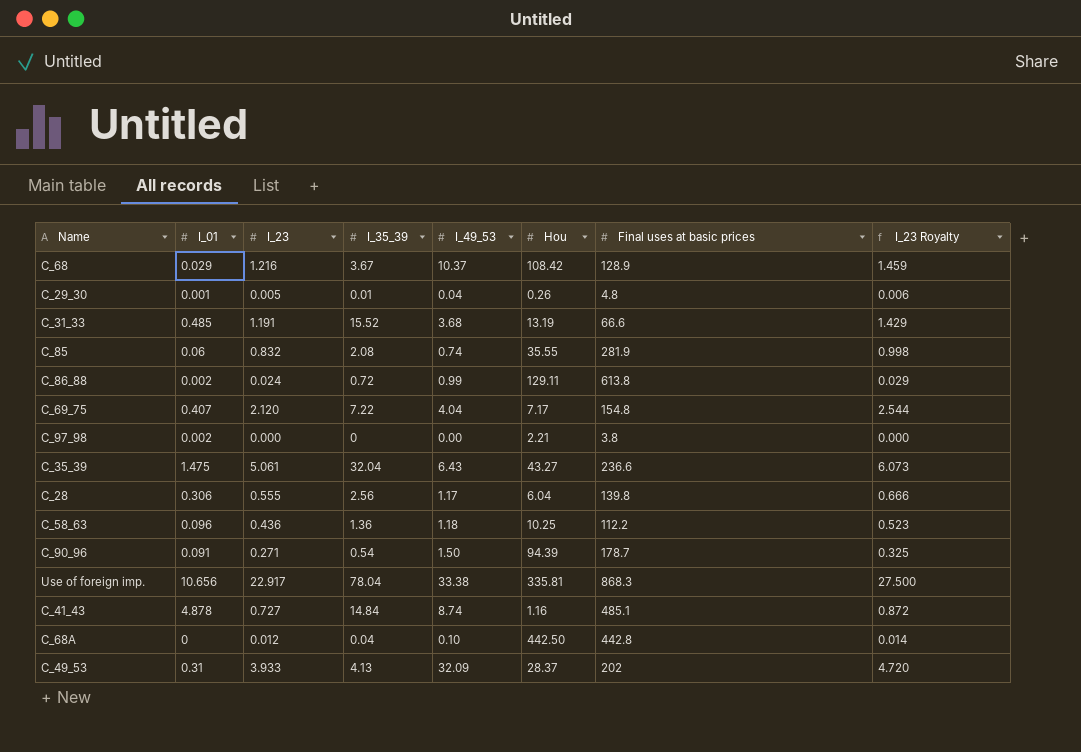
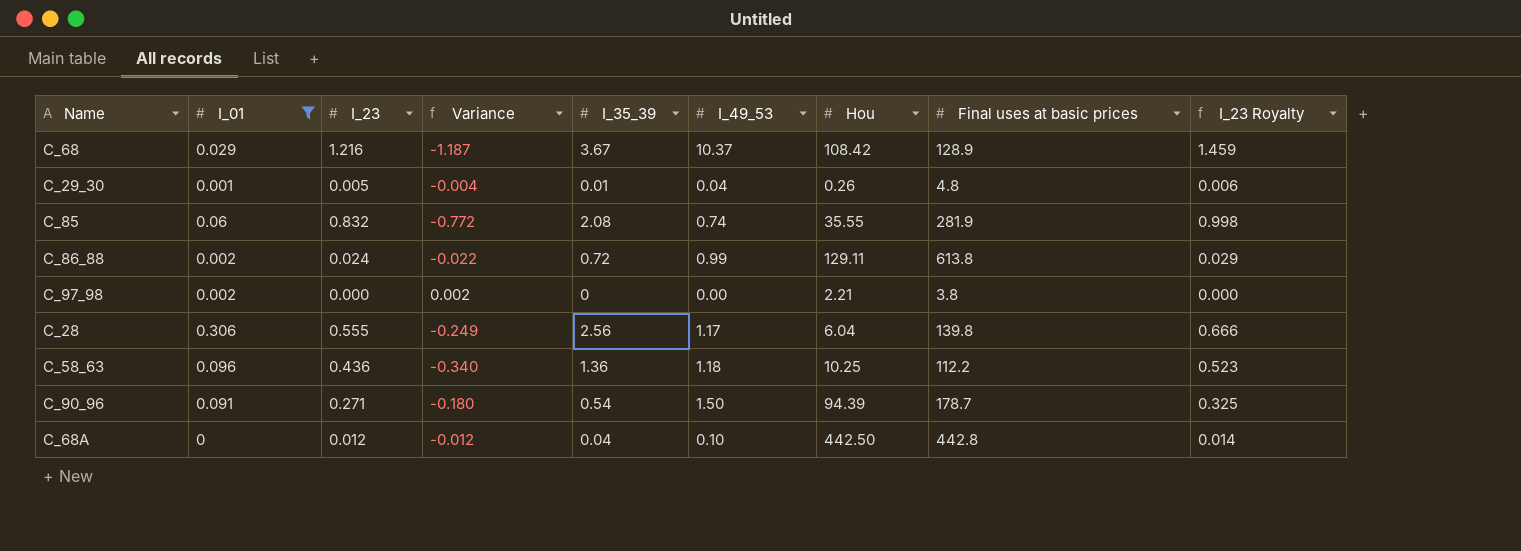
filter: none -> I_01 <= 0.306
column Variance | formula: none -> [I_01] - [I_23]

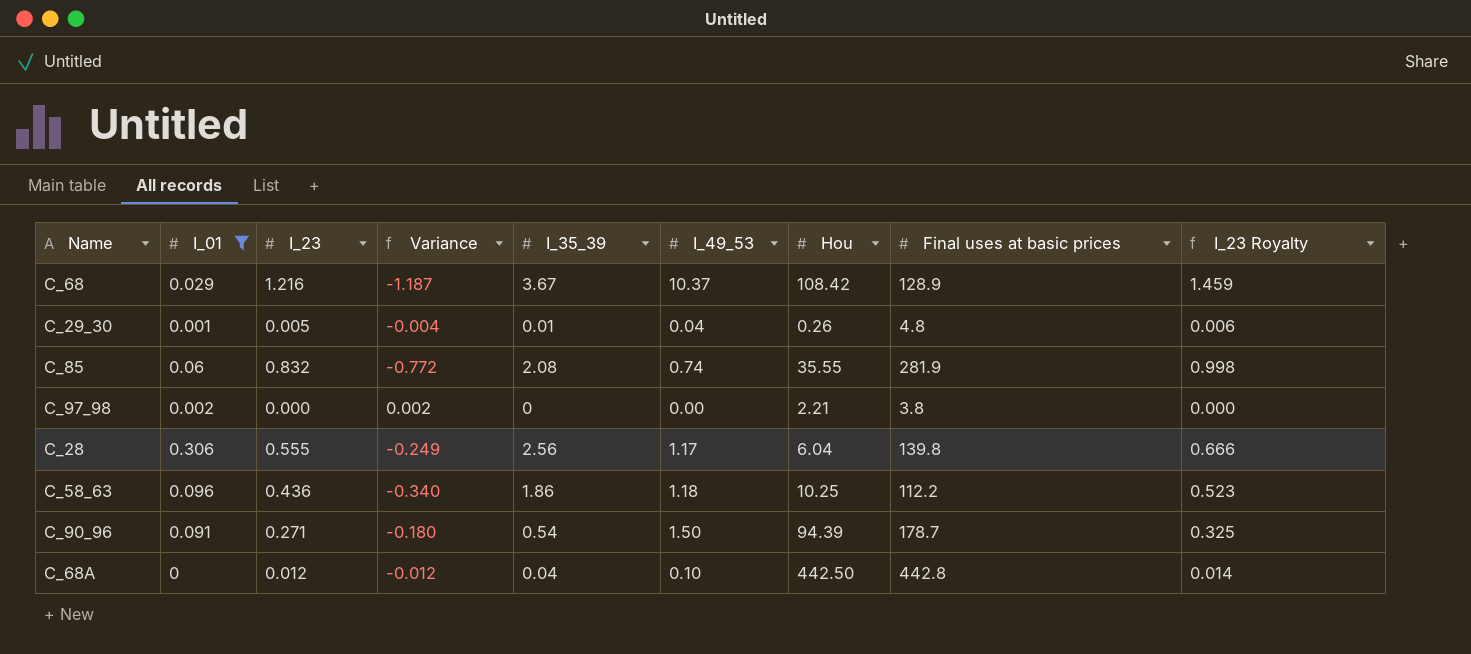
row C_86_88: 0.002 | 0.024 | -0.022 | 0.72 | 0.99 | 129.11 | 613.8 | 0.029 -> none
C_58_63 | I_35_39: 1.36 -> 1.86

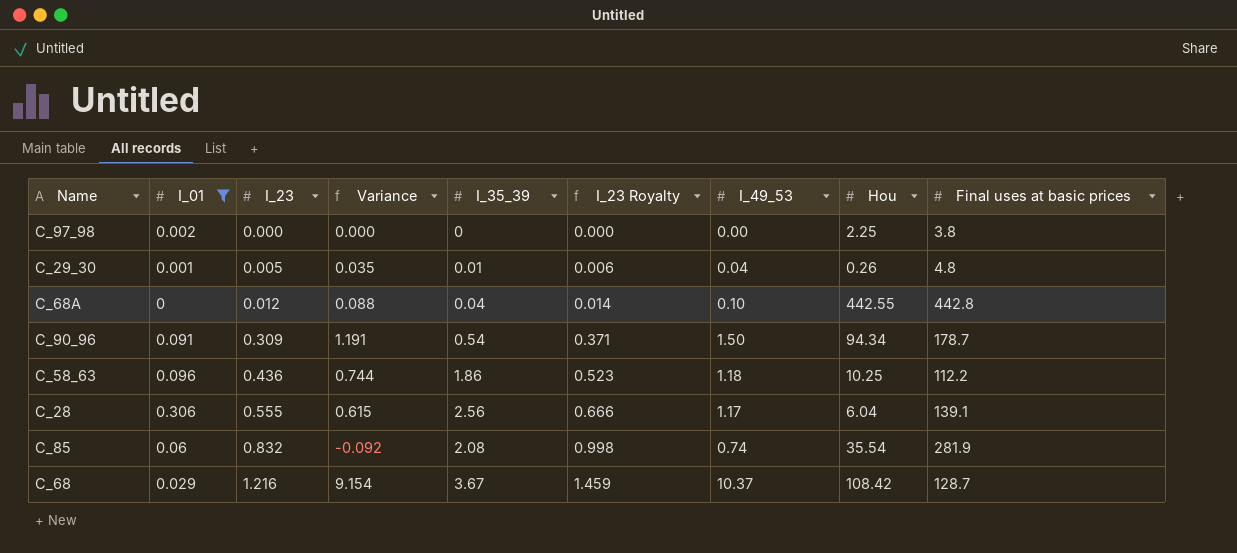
row order: none -> I_23 ascending
column Variance | formula: [I_01] - [I_23] -> [I_49_53] - [I_23]
column I_23 Royalty | position: 9 -> 6
C_97_98 | Hou: 2.21 -> 2.25
C_68A | Hou: 442.50 -> 442.55
C_90_96 | I_23: 0.271 -> 0.309
C_90_96 | I_23 Royalty: 0.325 -> 0.371
C_90_96 | Hou: 94.39 -> 94.34
C_28 | Final uses at basic prices: 139.8 -> 139.1
C_85 | Hou: 35.55 -> 35.54
C_68 | Final uses at basic prices: 128.9 -> 128.7

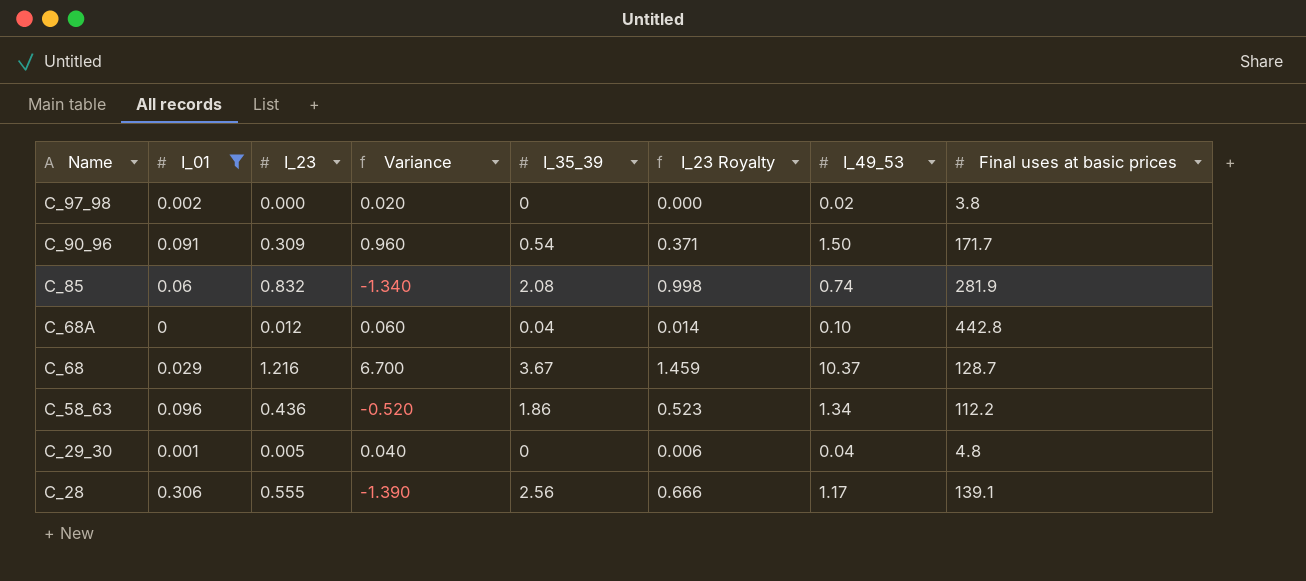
row order: I_23 ascending -> Name descending
column Hou | position: 8 -> none
column Variance | formula: [I_49_53] - [I_23] -> [I_49_53] - [I_35_39]
C_97_98 | I_49_53: 0.00 -> 0.02
C_90_96 | Final uses at basic prices: 178.7 -> 171.7
C_58_63 | I_49_53: 1.18 -> 1.34
C_29_30 | I_35_39: 0.01 -> 0

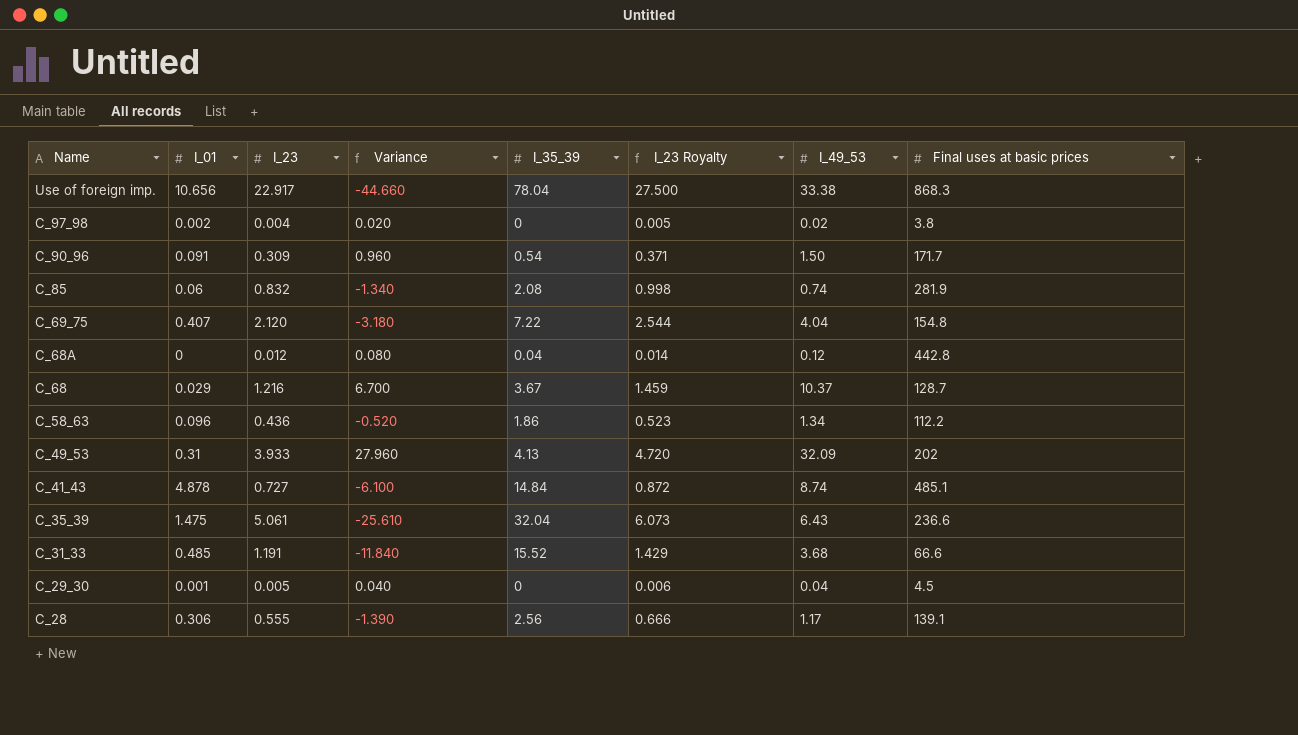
filter: I_01 <= 0.306 -> none
C_97_98 | I_23: 0.000 -> 0.004
C_97_98 | I_23 Royalty: 0.000 -> 0.005
C_68A | Variance: 0.060 -> 0.080
C_68A | I_49_53: 0.10 -> 0.12
C_29_30 | Final uses at basic prices: 4.8 -> 4.5

